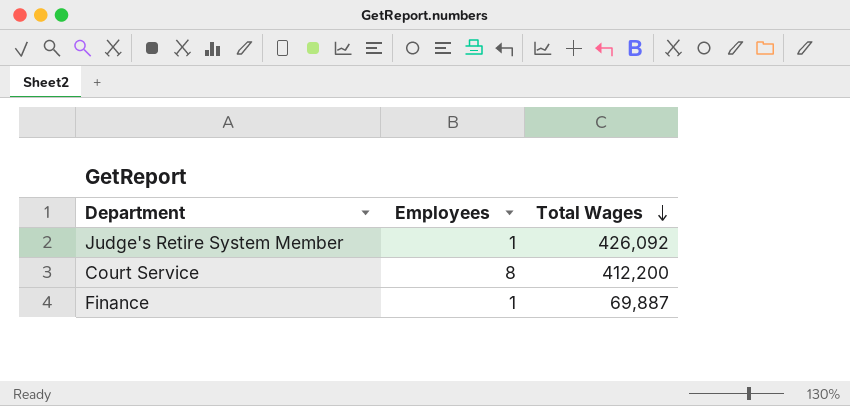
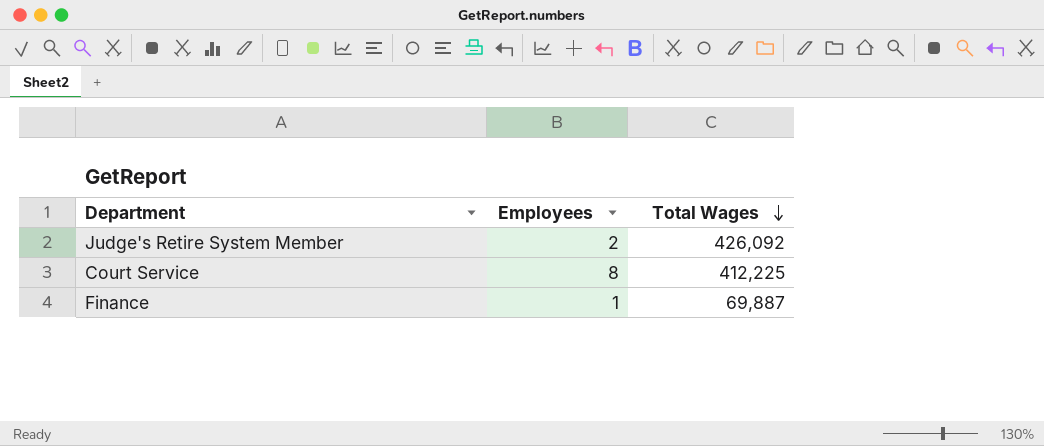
Judge's Retire System Member | Employees: 1 -> 2
Court Service | Total Wages: 412,200 -> 412,225

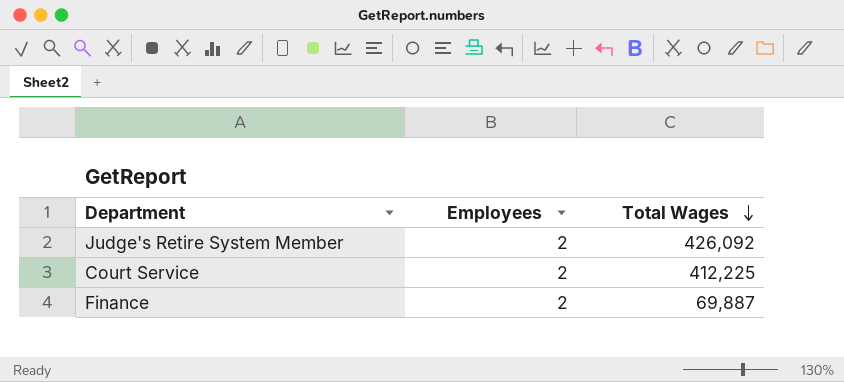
Court Service | Employees: 8 -> 2
Finance | Employees: 1 -> 2

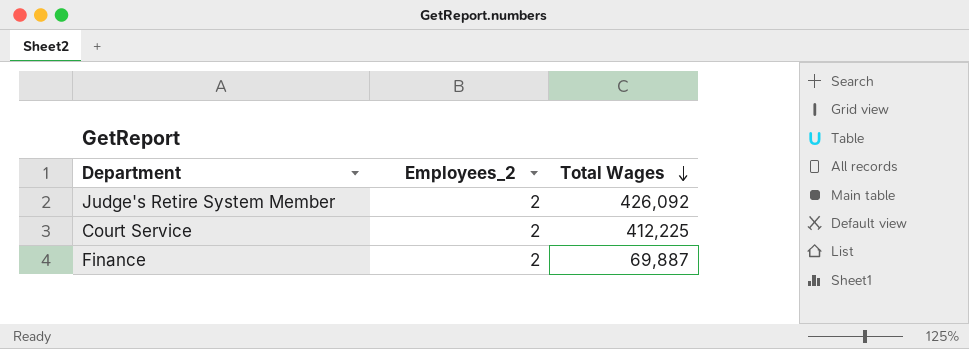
column name: Employees -> Employees_2

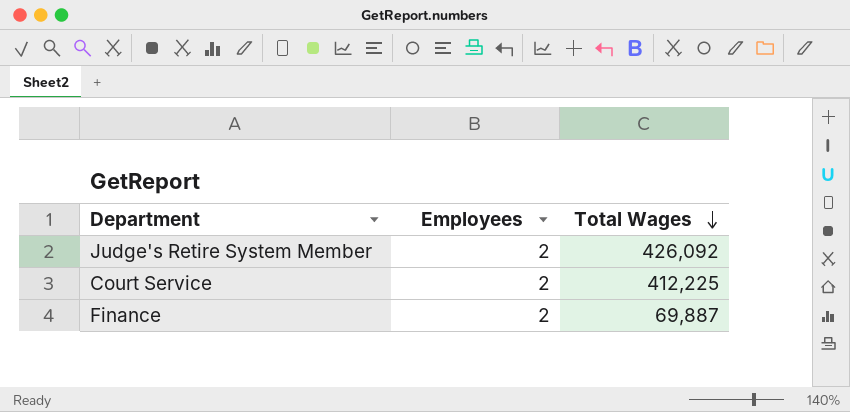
column name: Employees_2 -> Employees

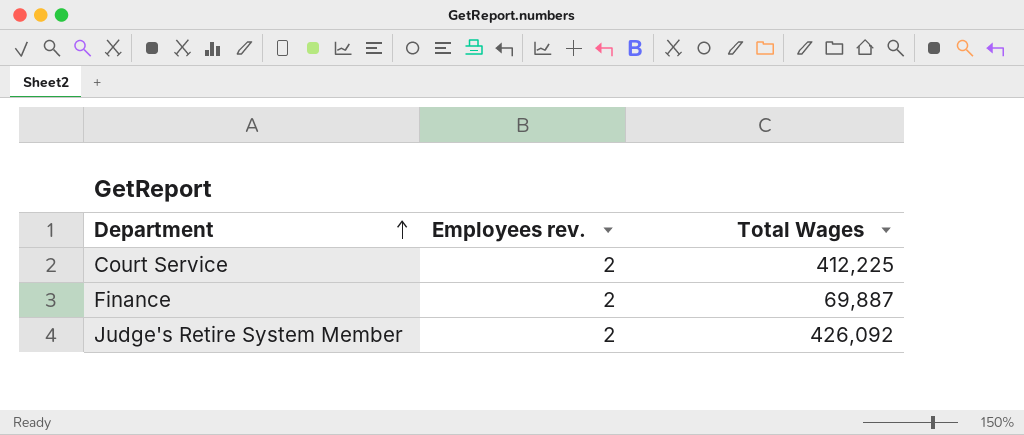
row order: Total Wages descending -> Department ascending
column name: Employees -> Employees rev.

